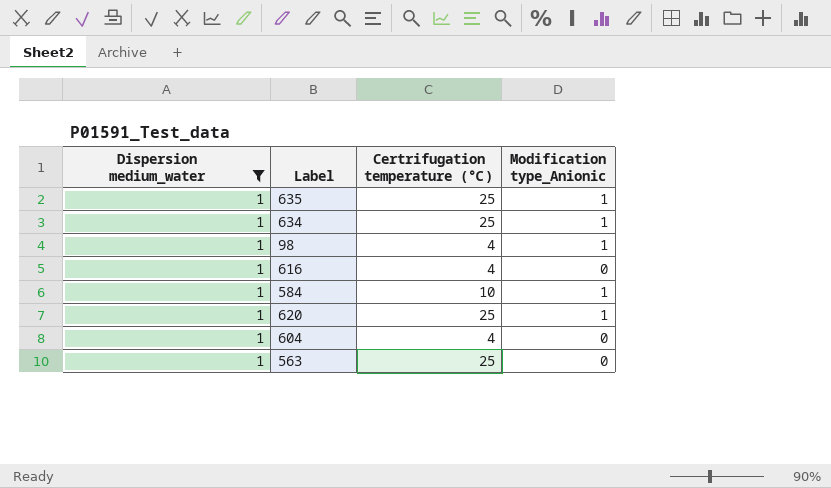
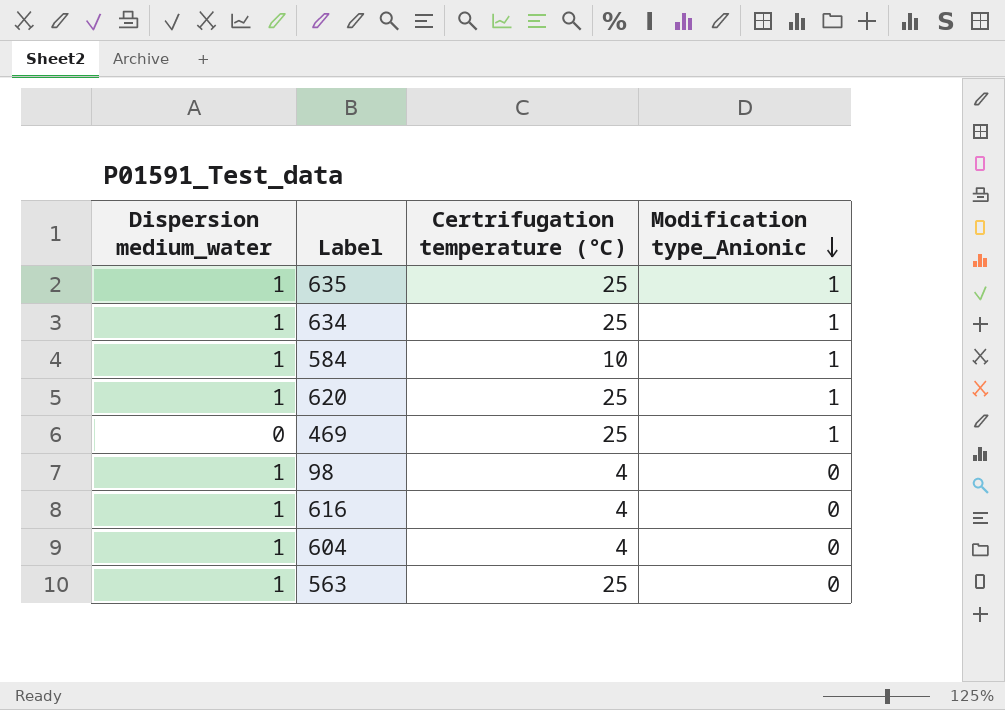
filter: Dispersion medium_water = 1 -> none
row order: none -> Modification type_Anionic descending
98 | Modification type_Anionic: 1 -> 0

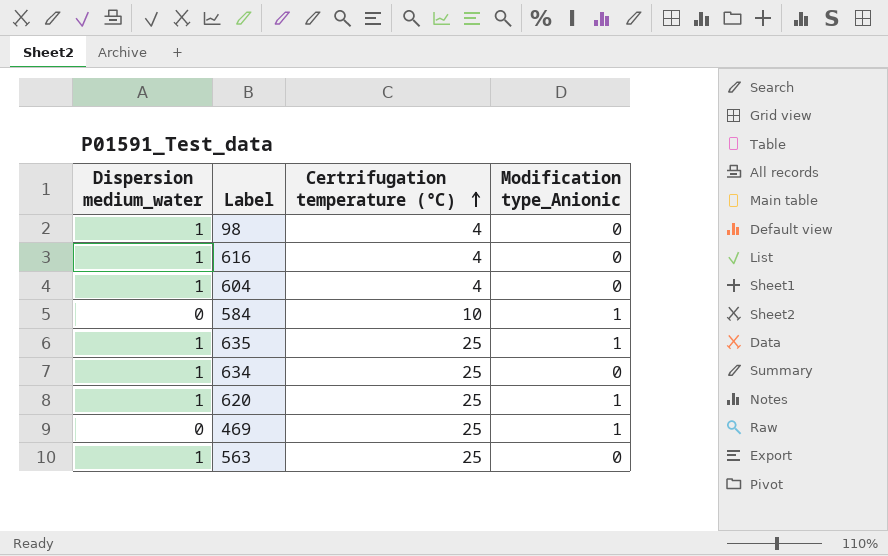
row order: Modification type_Anionic descending -> Certrifugation temperature (℃) ascending
584 | Dispersion medium_water: 1 -> 0
634 | Modification type_Anionic: 1 -> 0

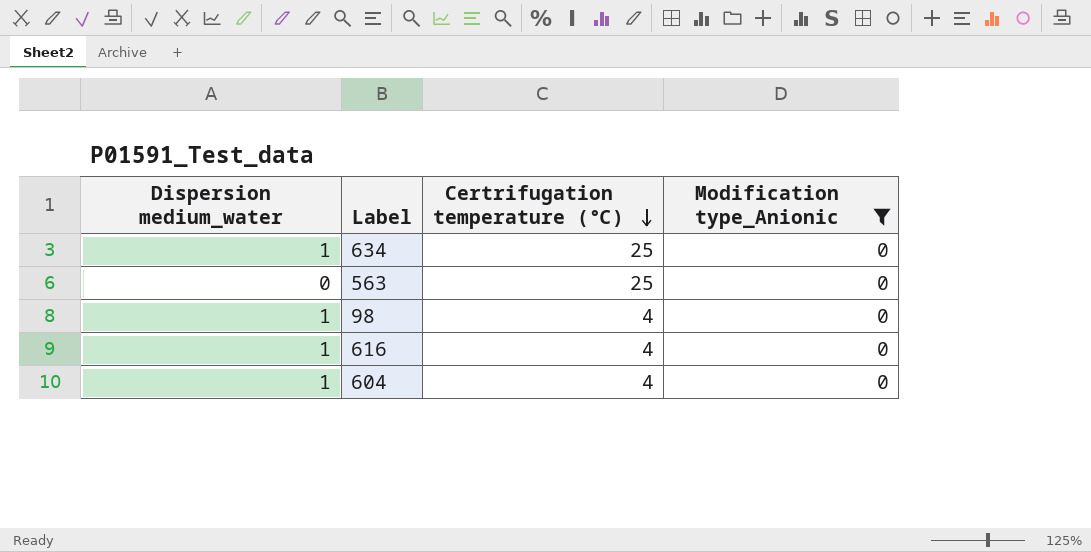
filter: none -> Modification type_Anionic = 0
row order: Certrifugation temperature (℃) ascending -> Certrifugation temperature (℃) descending
563 | Dispersion medium_water: 1 -> 0

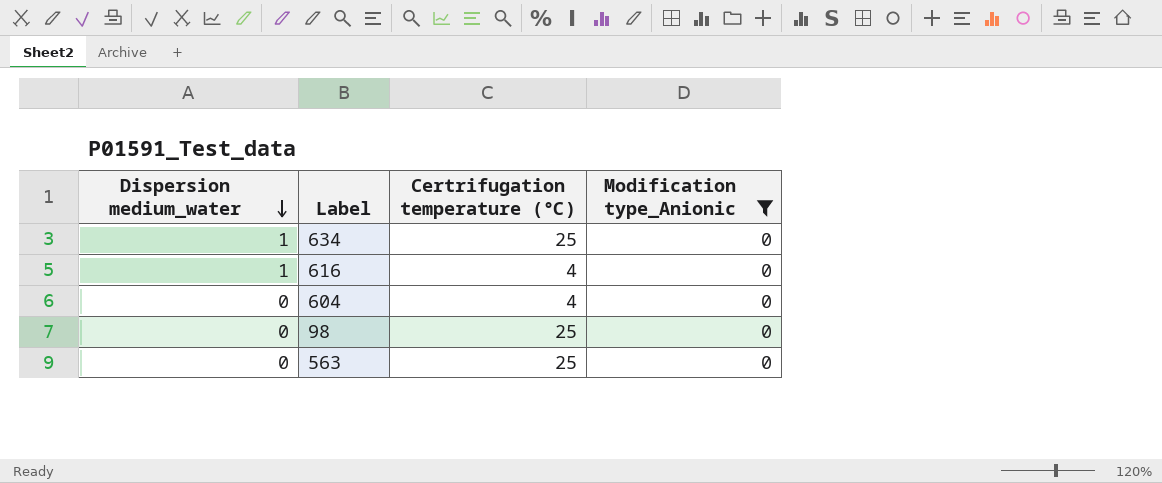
row order: Certrifugation temperature (℃) descending -> Dispersion medium_water descending
604 | Dispersion medium_water: 1 -> 0
98 | Dispersion medium_water: 1 -> 0
98 | Certrifugation temperature (℃): 4 -> 25

